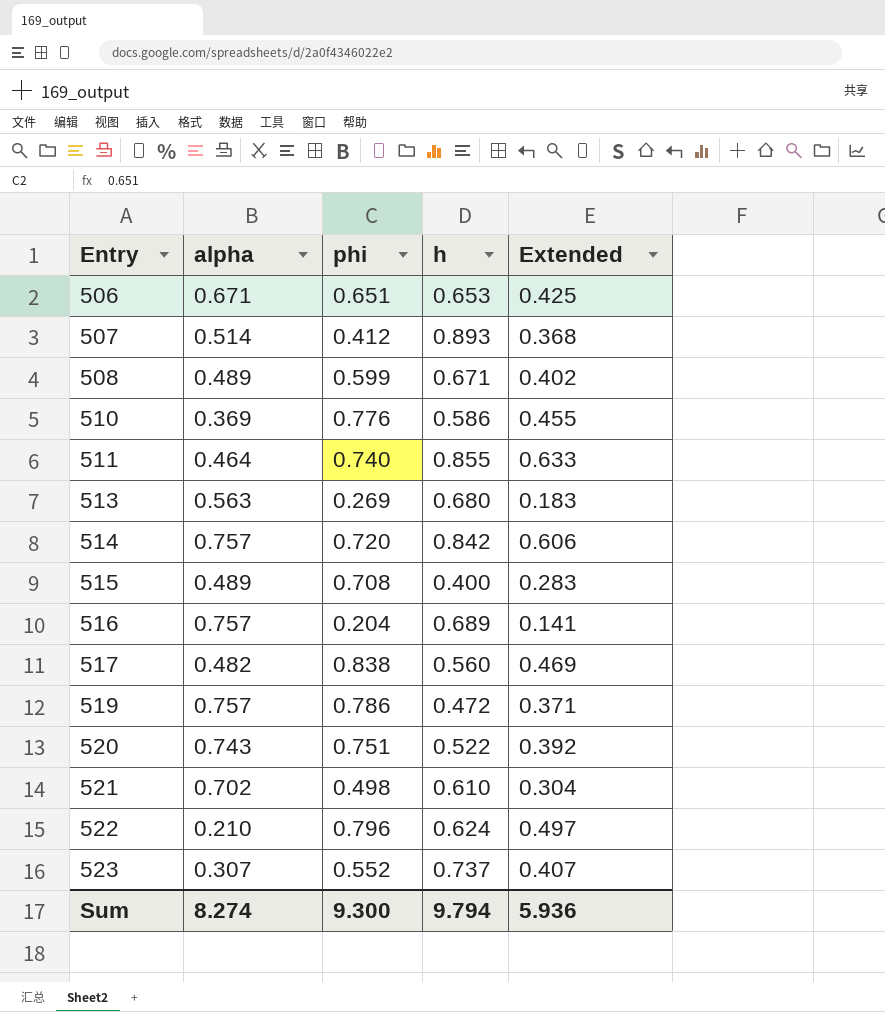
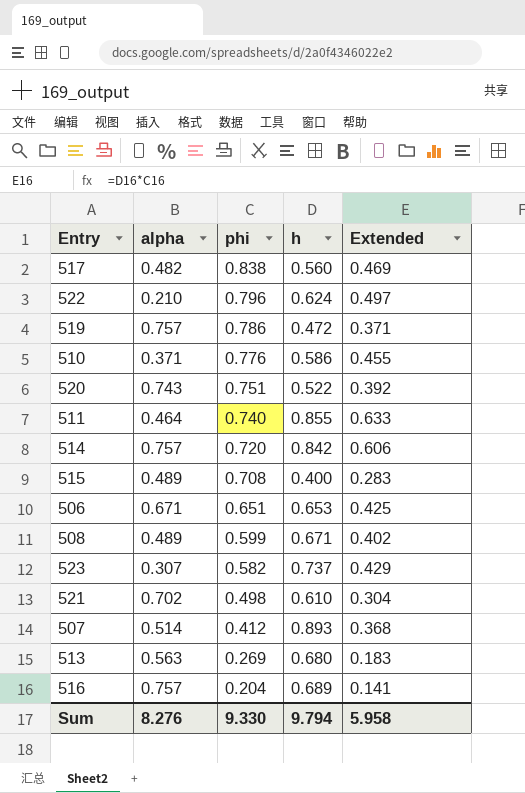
row order: Entry ascending -> phi descending
510 | alpha: 0.369 -> 0.371
523 | phi: 0.552 -> 0.582
523 | Extended: 0.407 -> 0.429
Sum | alpha: 8.274 -> 8.276
Sum | phi: 9.300 -> 9.330
Sum | Extended: 5.936 -> 5.958

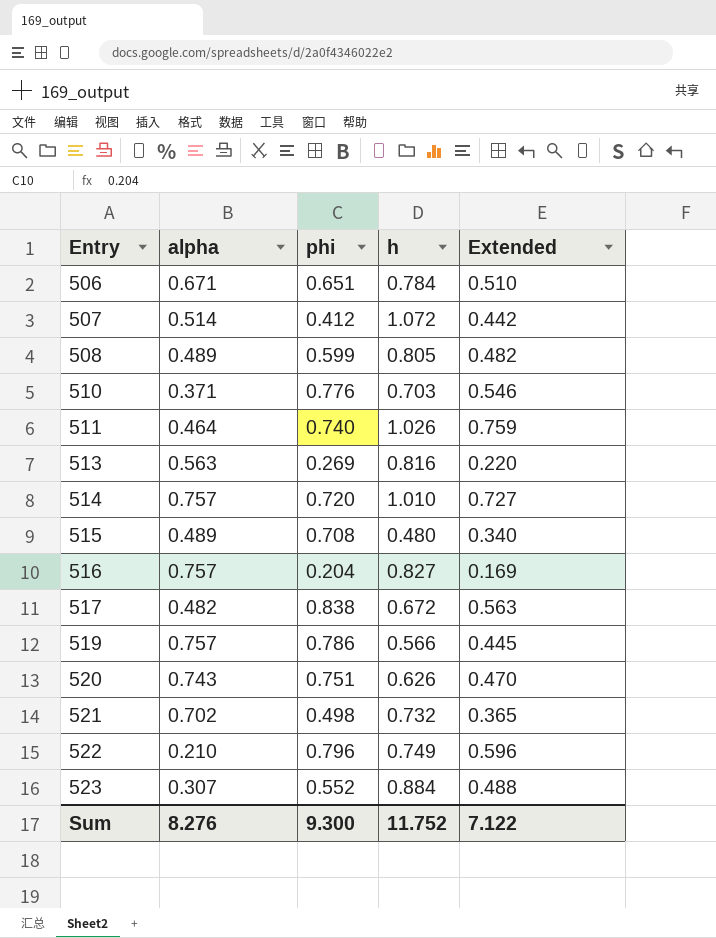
row order: phi descending -> Entry ascending
506 | h: 0.653 -> 0.784
506 | Extended: 0.425 -> 0.510
507 | h: 0.893 -> 1.072
507 | Extended: 0.368 -> 0.442
508 | h: 0.671 -> 0.805
508 | Extended: 0.402 -> 0.482
510 | h: 0.586 -> 0.703
510 | Extended: 0.455 -> 0.546
511 | h: 0.855 -> 1.026
511 | Extended: 0.633 -> 0.759
513 | h: 0.680 -> 0.816
513 | Extended: 0.183 -> 0.220
514 | h: 0.842 -> 1.010
514 | Extended: 0.606 -> 0.727
515 | h: 0.400 -> 0.480
515 | Extended: 0.283 -> 0.340
516 | h: 0.689 -> 0.827
516 | Extended: 0.141 -> 0.169
517 | h: 0.560 -> 0.672
517 | Extended: 0.469 -> 0.563
519 | h: 0.472 -> 0.566
519 | Extended: 0.371 -> 0.445
520 | h: 0.522 -> 0.626
520 | Extended: 0.392 -> 0.470
521 | h: 0.610 -> 0.732
521 | Extended: 0.304 -> 0.365
522 | h: 0.624 -> 0.749
522 | Extended: 0.497 -> 0.596
523 | phi: 0.582 -> 0.552
523 | h: 0.737 -> 0.884
523 | Extended: 0.429 -> 0.488
Sum | phi: 9.330 -> 9.300
Sum | h: 9.794 -> 11.752
Sum | Extended: 5.958 -> 7.122

